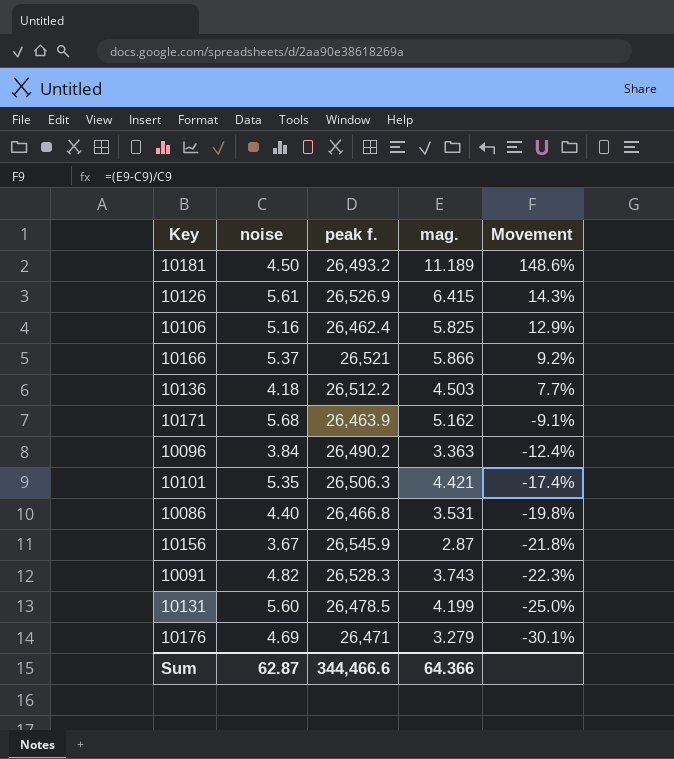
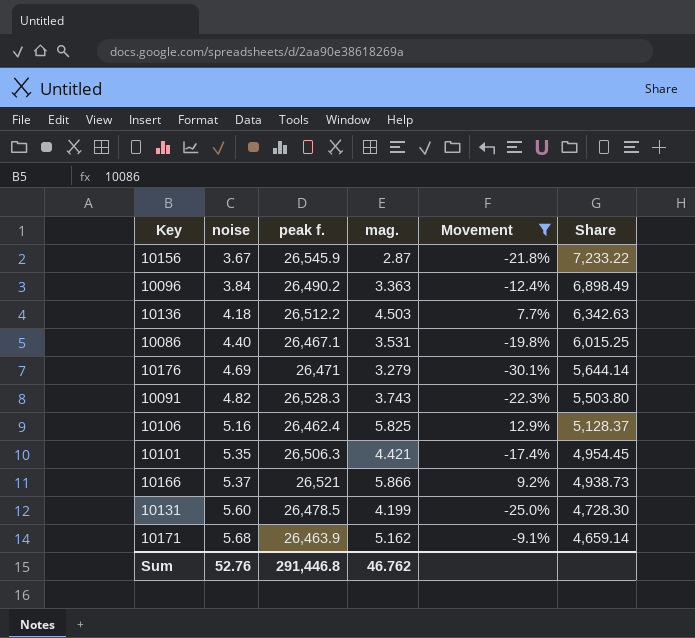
filter: none -> Movement <= 12.9%
row order: Movement descending -> noise ascending
column Share | formula: none -> [peak f.] / [noise]
10086 | peak f.: 26,466.8 -> 26,467.1
Sum | noise: 62.87 -> 52.76
Sum | peak f.: 344,466.6 -> 291,446.8
Sum | mag.: 64.366 -> 46.762

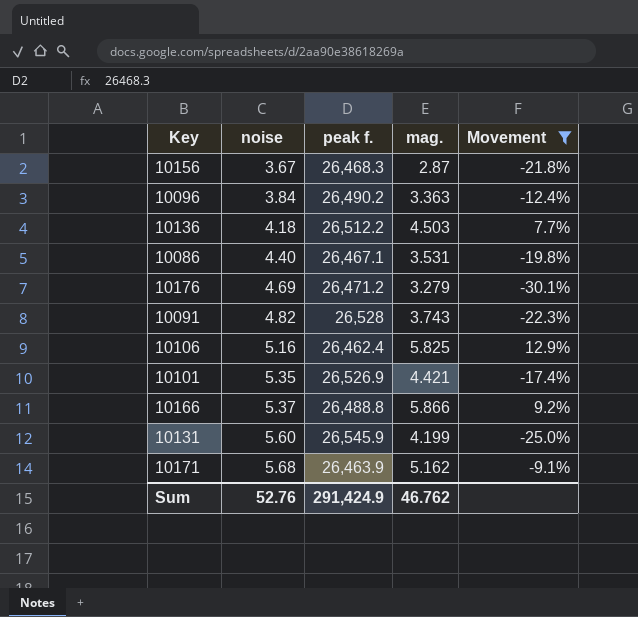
column Share | formula: [peak f.] / [noise] -> none
10156 | peak f.: 26,545.9 -> 26,468.3
10176 | peak f.: 26,471 -> 26,471.2
10091 | peak f.: 26,528.3 -> 26,528
10101 | peak f.: 26,506.3 -> 26,526.9
10166 | peak f.: 26,521 -> 26,488.8
10131 | peak f.: 26,478.5 -> 26,545.9
Sum | peak f.: 291,446.8 -> 291,424.9

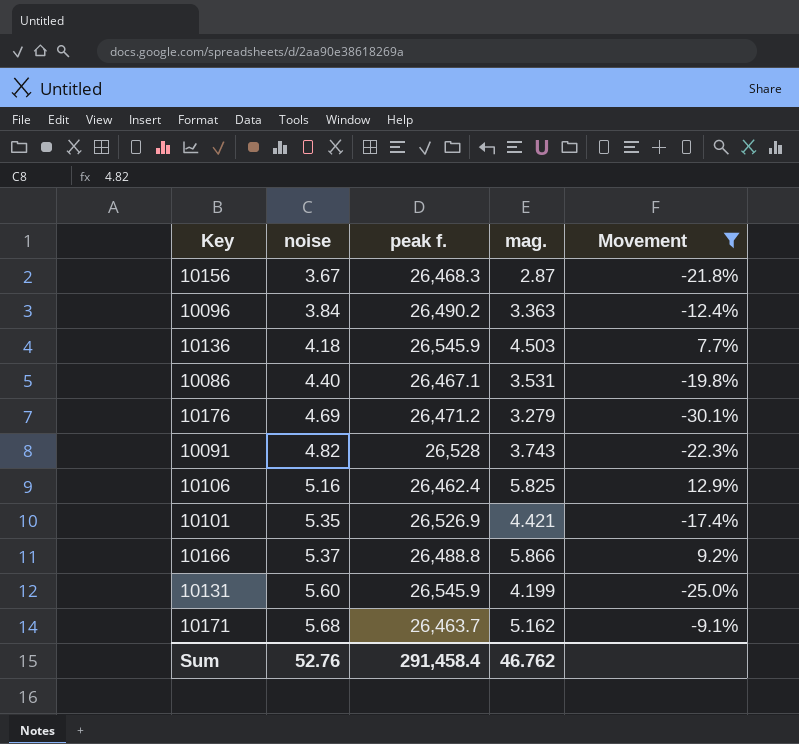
10136 | peak f.: 26,512.2 -> 26,545.9
10171 | peak f.: 26,463.9 -> 26,463.7
Sum | peak f.: 291,424.9 -> 291,458.4

